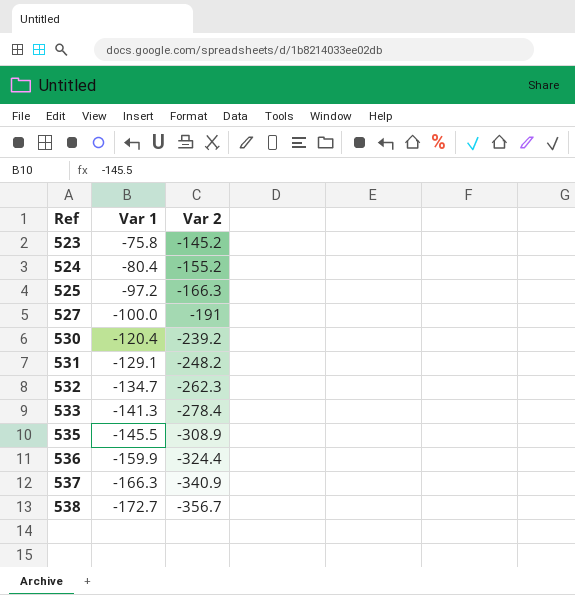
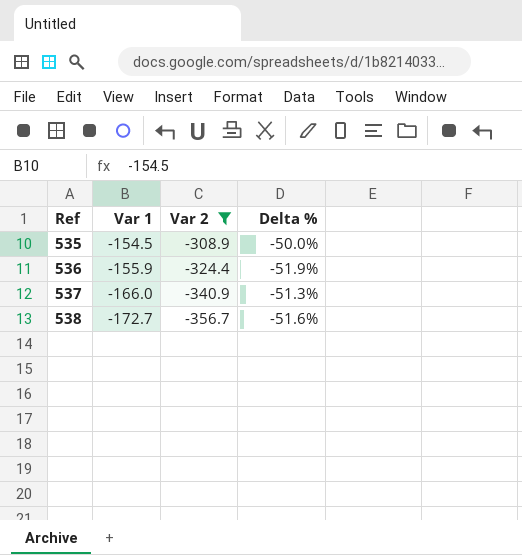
filter: none -> Var 2 <= -308.9
column Delta % | formula: none -> ([Var 1] - [Var 2]) / [Var 2]
535 | Var 1: -145.5 -> -154.5
536 | Var 1: -159.9 -> -155.9
537 | Var 1: -166.3 -> -166.0

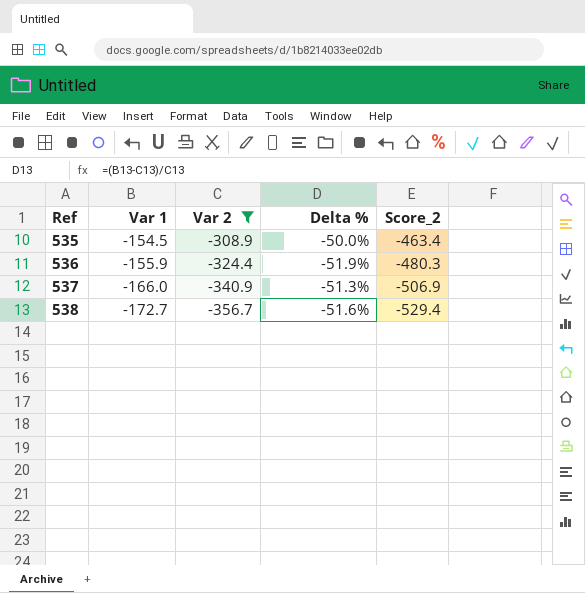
column Score_2 | formula: none -> [Var 1] + [Var 2]

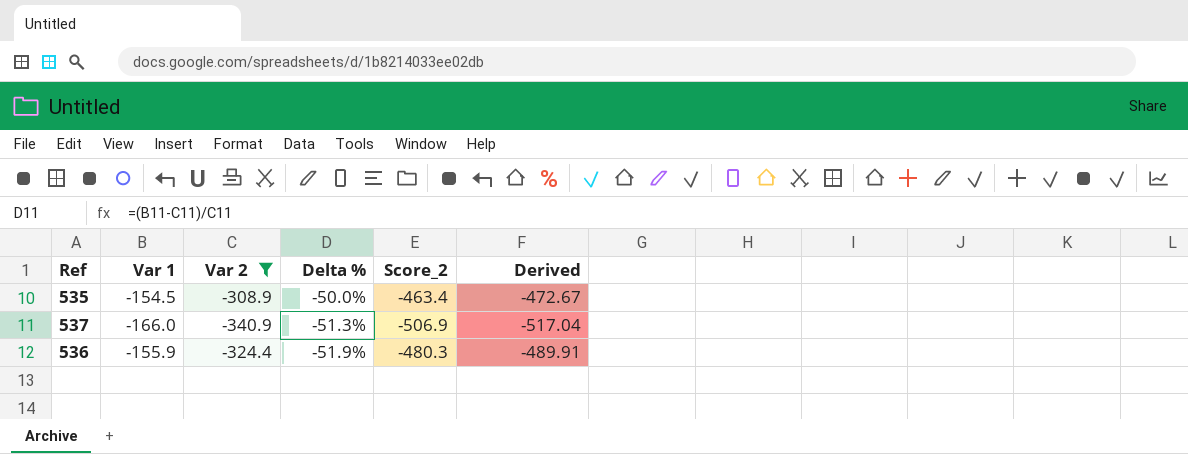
row order: Ref ascending -> Delta % descending
column Derived | formula: none -> [Score_2] * 1.02
row 538: -172.7 | -356.7 | -51.6% | -529.4 -> none

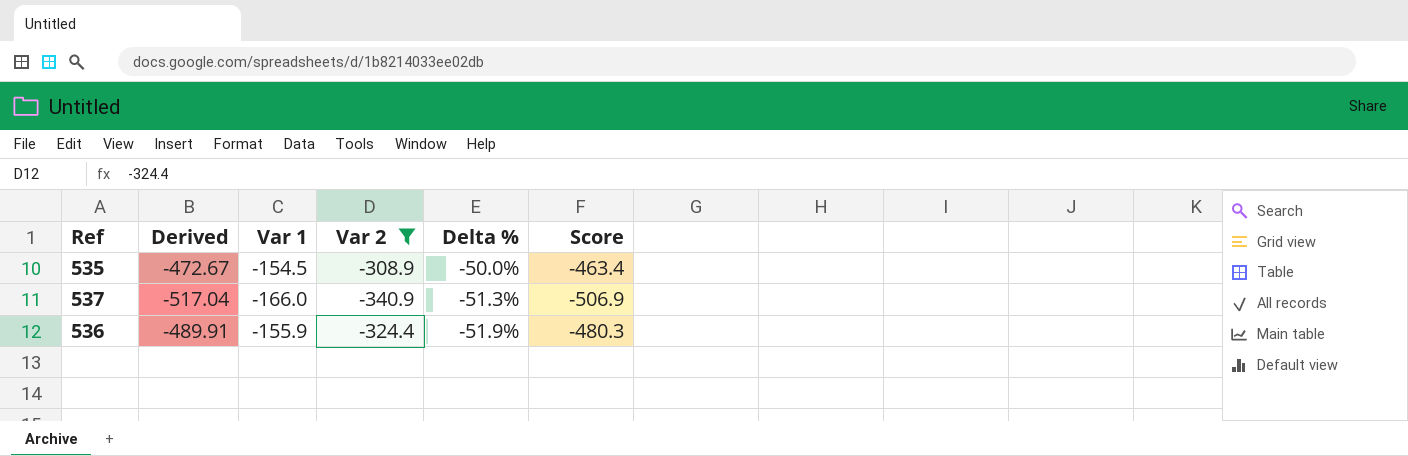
column Derived | position: 6 -> 2
column name: Score_2 -> Score

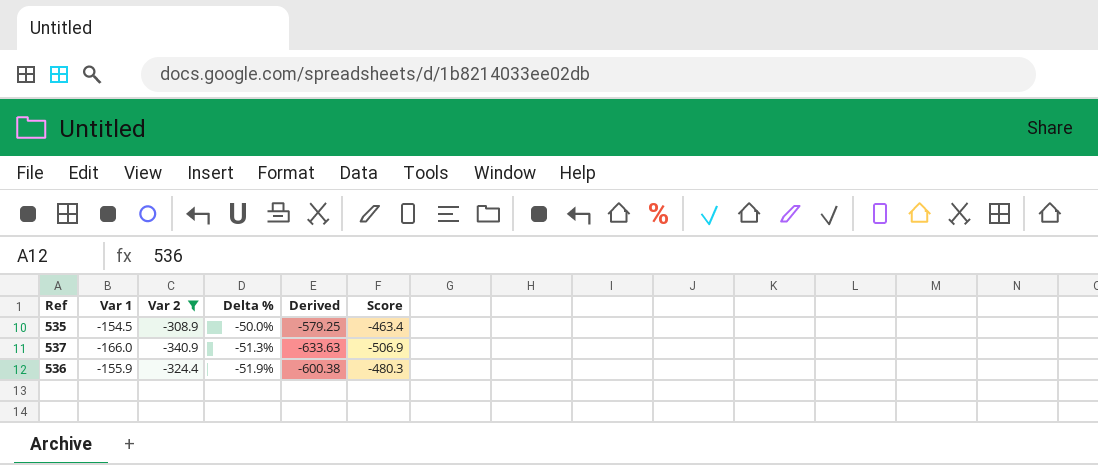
column Derived | formula: [Score] * 1.02 -> [Score] * 1.25
column Derived | position: 2 -> 5

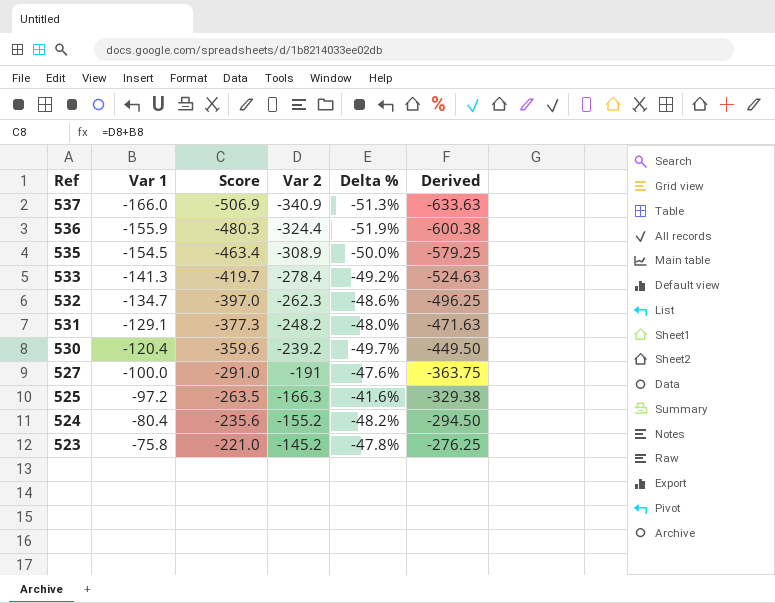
filter: Var 2 <= -308.9 -> none
row order: Delta % descending -> Ref descending
column Score | position: 6 -> 3

